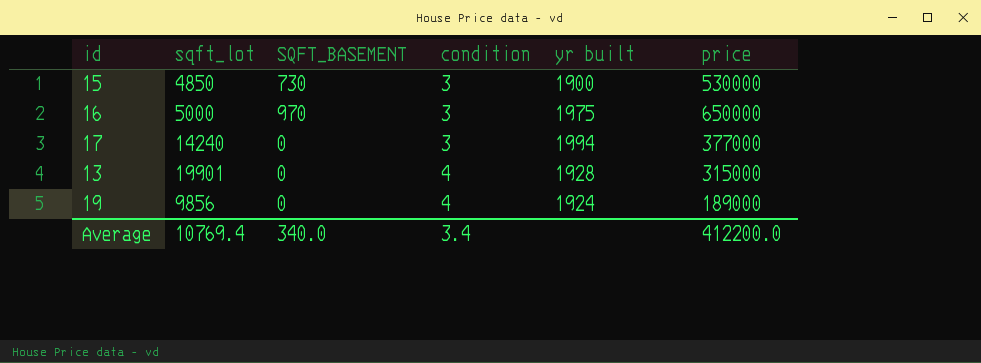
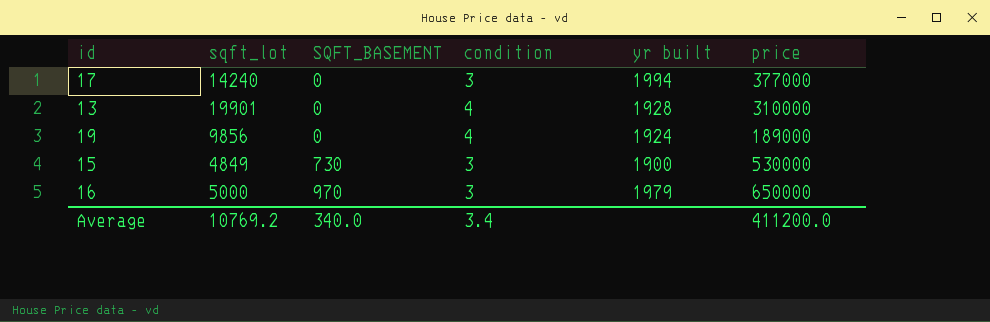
row order: condition ascending -> SQFT_BASEMENT ascending
13 | price: 315000 -> 310000
15 | sqft_lot: 4850 -> 4849
16 | yr built: 1975 -> 1979
Average | sqft_lot: 10769.4 -> 10769.2
Average | price: 412200.0 -> 411200.0

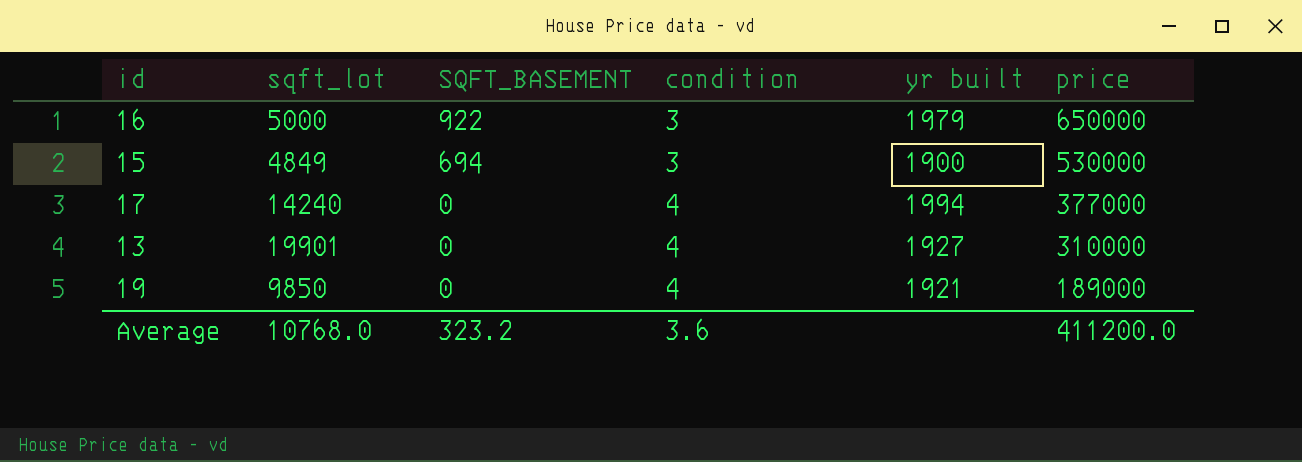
row order: SQFT_BASEMENT ascending -> SQFT_BASEMENT descending
16 | SQFT_BASEMENT: 970 -> 922
15 | SQFT_BASEMENT: 730 -> 694
17 | condition: 3 -> 4
13 | yr built: 1928 -> 1927
19 | sqft_lot: 9856 -> 9850
19 | yr built: 1924 -> 1921
Average | sqft_lot: 10769.2 -> 10768.0
Average | SQFT_BASEMENT: 340.0 -> 323.2
Average | condition: 3.4 -> 3.6

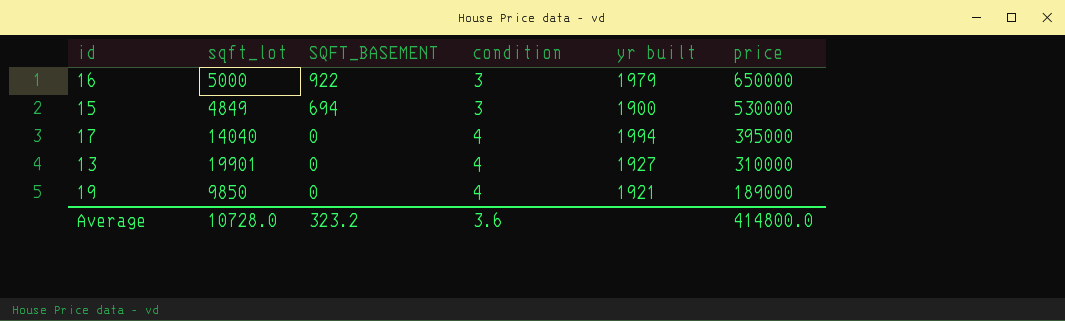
17 | sqft_lot: 14240 -> 14040
17 | price: 377000 -> 395000
Average | sqft_lot: 10768.0 -> 10728.0
Average | price: 411200.0 -> 414800.0

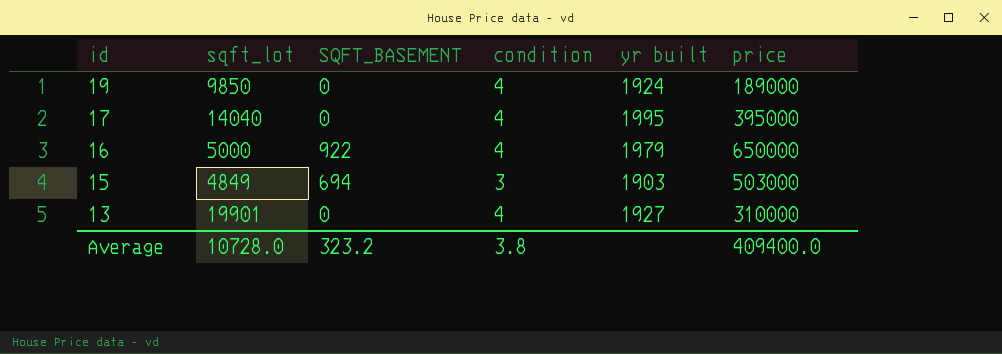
row order: SQFT_BASEMENT descending -> id descending
19 | yr built: 1921 -> 1924
17 | yr built: 1994 -> 1995
16 | condition: 3 -> 4
15 | yr built: 1900 -> 1903
15 | price: 530000 -> 503000
Average | condition: 3.6 -> 3.8
Average | price: 414800.0 -> 409400.0

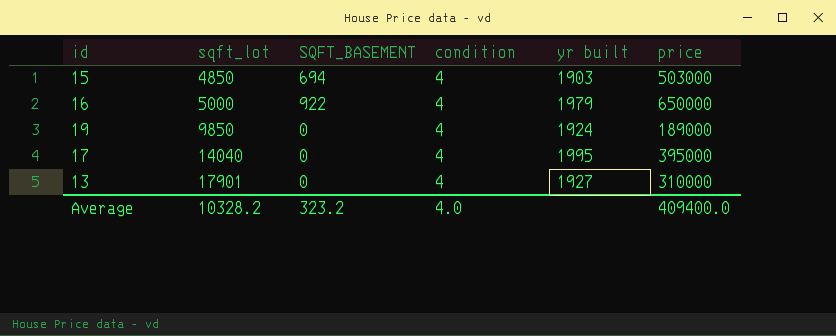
row order: id descending -> sqft_lot ascending
15 | sqft_lot: 4849 -> 4850
15 | condition: 3 -> 4
13 | sqft_lot: 19901 -> 17901
Average | sqft_lot: 10728.0 -> 10328.2
Average | condition: 3.8 -> 4.0

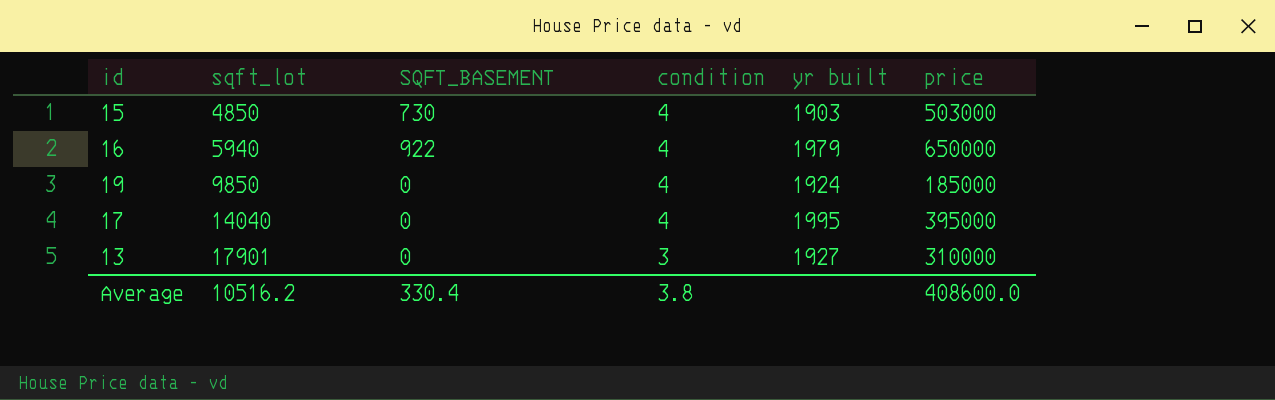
15 | SQFT_BASEMENT: 694 -> 730
16 | sqft_lot: 5000 -> 5940
19 | price: 189000 -> 185000
13 | condition: 4 -> 3
Average | sqft_lot: 10328.2 -> 10516.2
Average | SQFT_BASEMENT: 323.2 -> 330.4
Average | condition: 4.0 -> 3.8
Average | price: 409400.0 -> 408600.0

